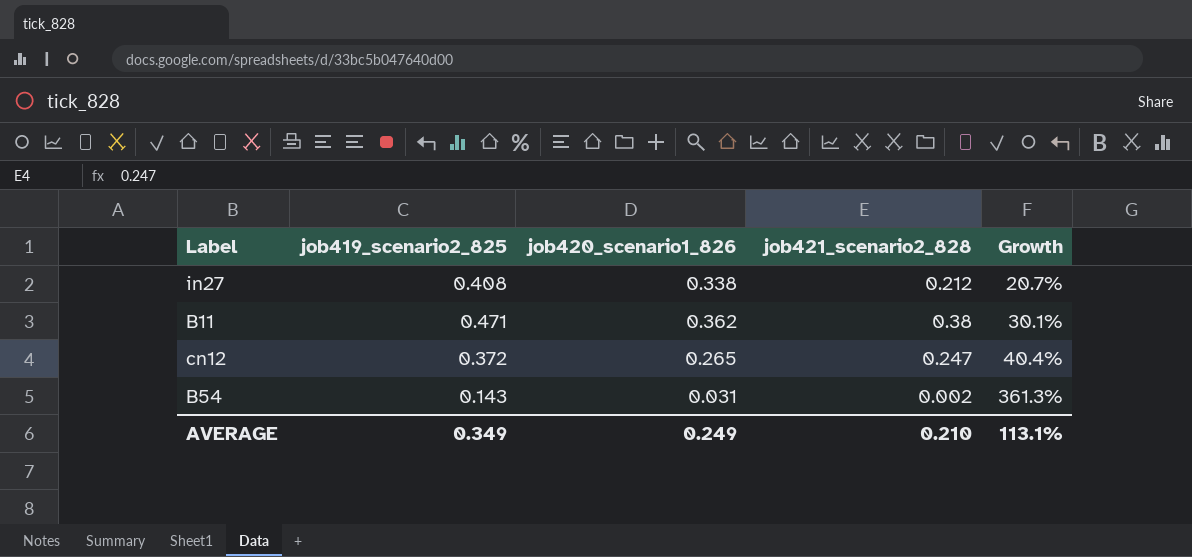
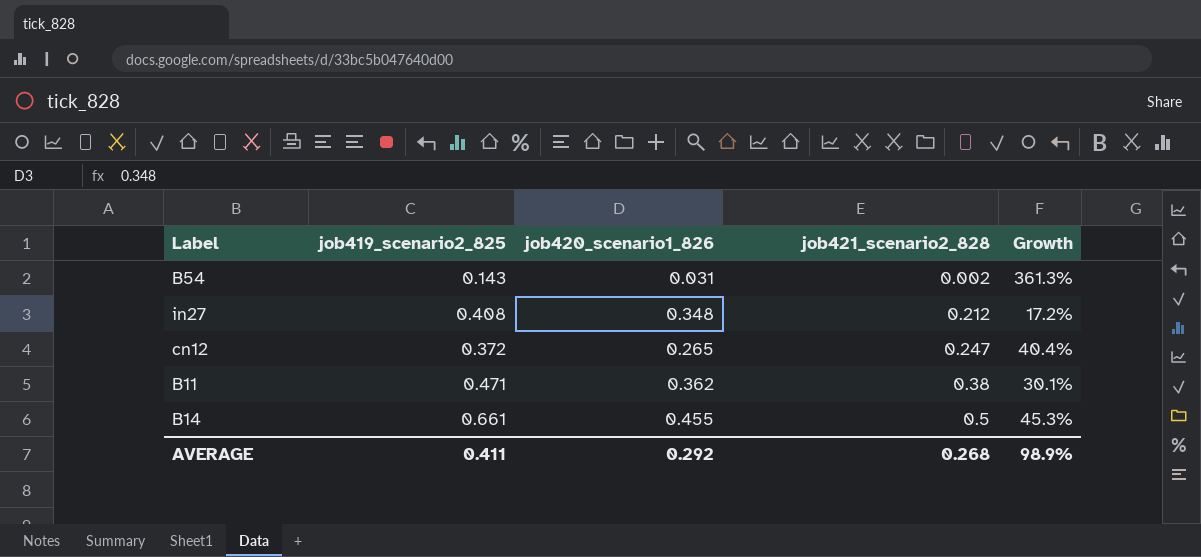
row order: Growth ascending -> job421_scenario2_828 ascending
in27 | job420_scenario1_826: 0.338 -> 0.348
in27 | Growth: 20.7% -> 17.2%
row B14: none -> 0.661 | 0.455 | 0.5 | 45.3%
AVERAGE | job419_scenario2_825: 0.349 -> 0.411
AVERAGE | job420_scenario1_826: 0.249 -> 0.292
AVERAGE | job421_scenario2_828: 0.210 -> 0.268
AVERAGE | Growth: 113.1% -> 98.9%

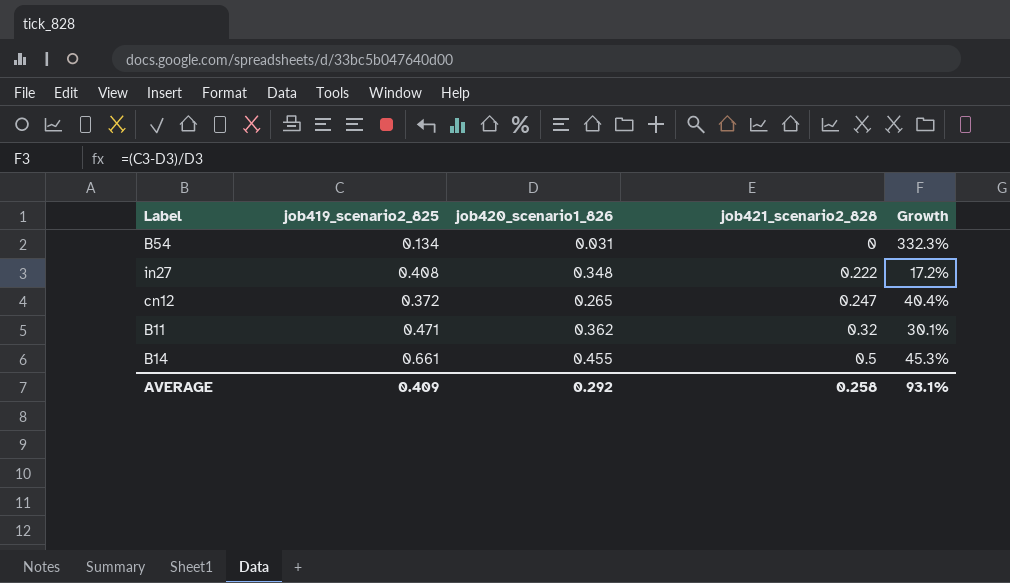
B54 | job419_scenario2_825: 0.143 -> 0.134
B54 | job421_scenario2_828: 0.002 -> 0
B54 | Growth: 361.3% -> 332.3%
in27 | job421_scenario2_828: 0.212 -> 0.222
B11 | job421_scenario2_828: 0.38 -> 0.32
AVERAGE | job419_scenario2_825: 0.411 -> 0.409
AVERAGE | job421_scenario2_828: 0.268 -> 0.258
AVERAGE | Growth: 98.9% -> 93.1%

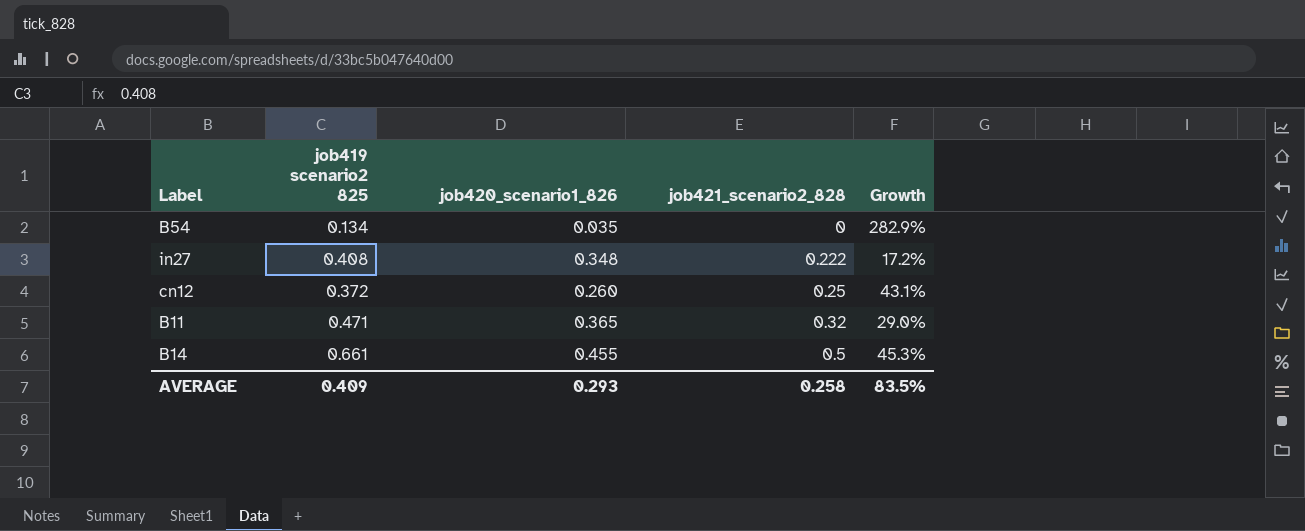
column name: job419_scenario2_825 -> job419 scenario2 825
B54 | job420_scenario1_826: 0.031 -> 0.035
B54 | Growth: 332.3% -> 282.9%
cn12 | job420_scenario1_826: 0.265 -> 0.260
cn12 | job421_scenario2_828: 0.247 -> 0.25
cn12 | Growth: 40.4% -> 43.1%
B11 | job420_scenario1_826: 0.362 -> 0.365
B11 | Growth: 30.1% -> 29.0%
AVERAGE | job420_scenario1_826: 0.292 -> 0.293
AVERAGE | Growth: 93.1% -> 83.5%

